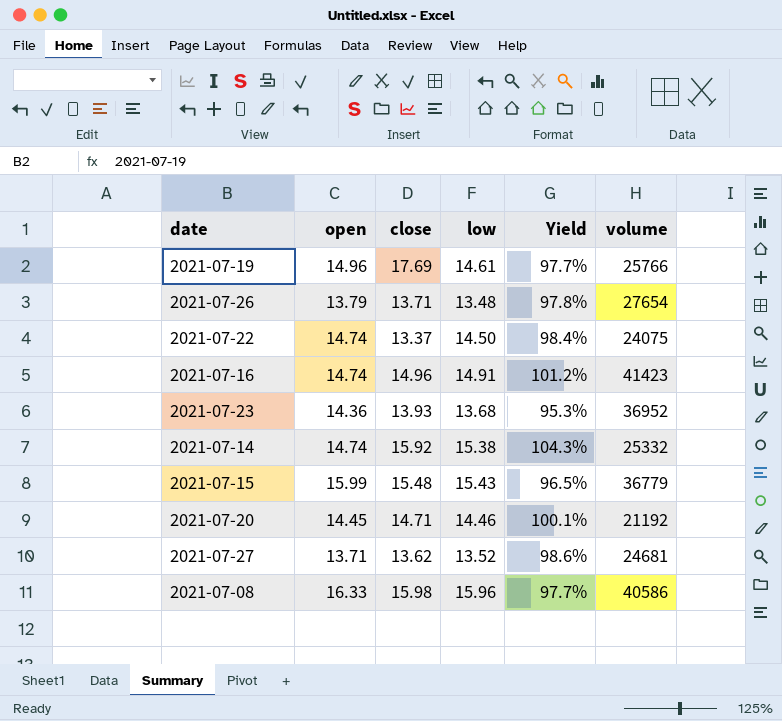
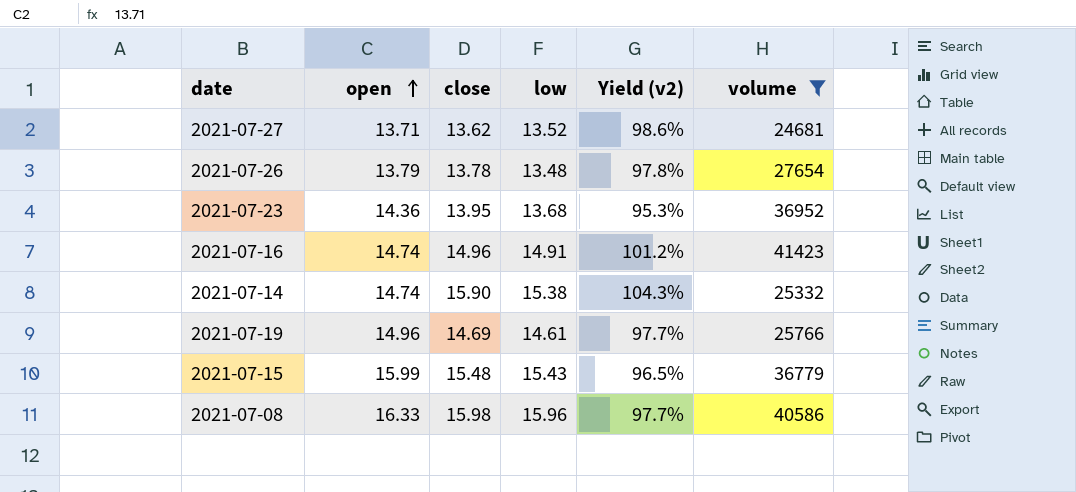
filter: none -> volume >= 24681
row order: none -> open ascending
column name: Yield -> Yield (v2)
2021-07-26 | close: 13.71 -> 13.78
2021-07-23 | close: 13.93 -> 13.95
2021-07-14 | close: 15.92 -> 15.90
2021-07-19 | close: 17.69 -> 14.69

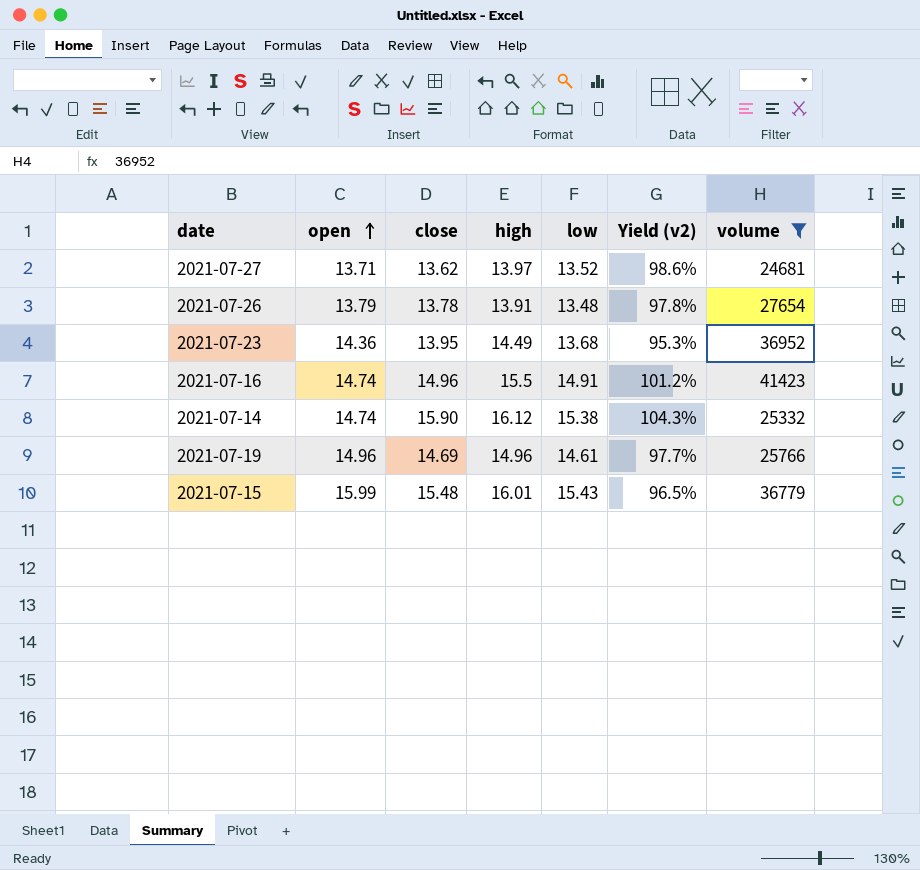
column high | position: none -> 4
row 2021-07-08: 16.33 | 15.98 | 15.96 | 97.7% | 40586 -> none

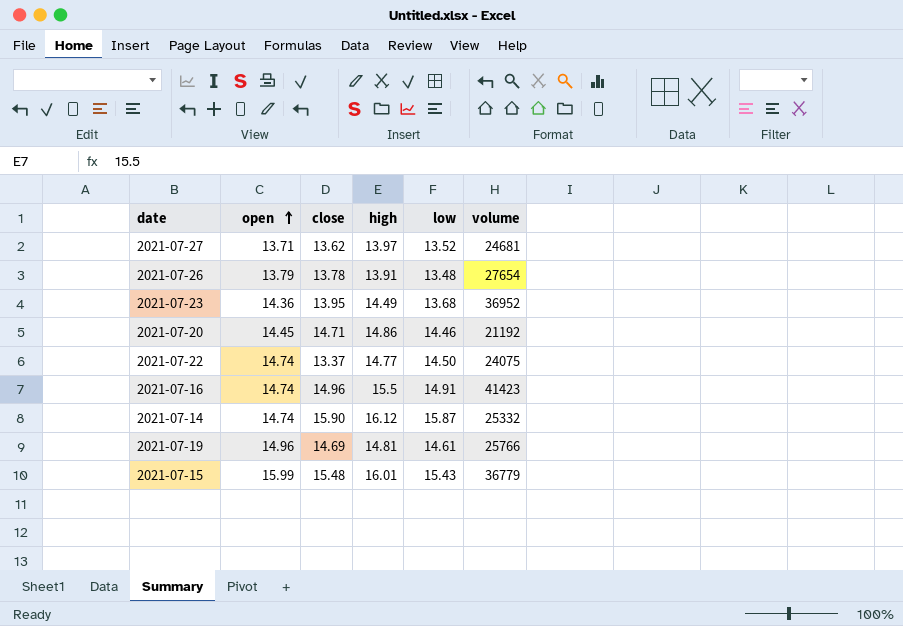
filter: volume >= 24681 -> none
column Yield (v2) | formula: [low] / [open] -> none
2021-07-14 | low: 15.38 -> 15.87
2021-07-19 | high: 14.96 -> 14.81

